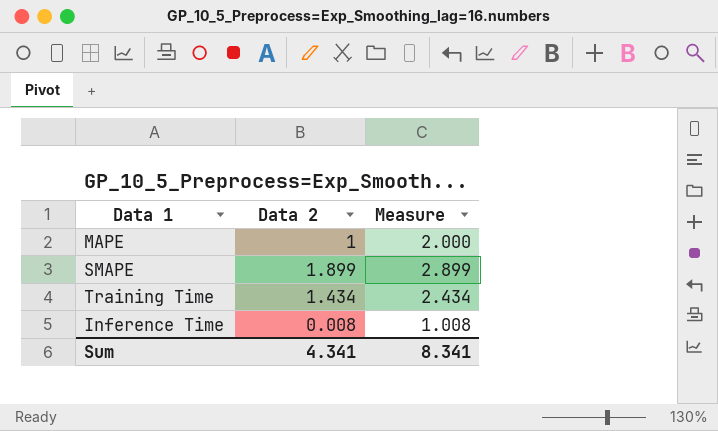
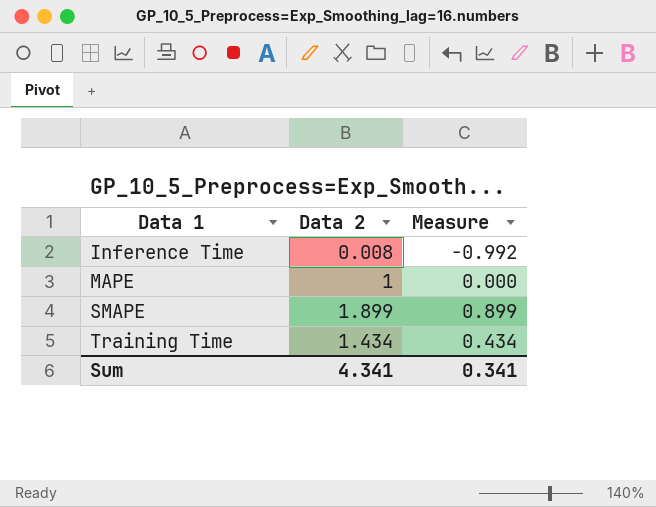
row order: none -> Data 1 ascending
column Measure | formula: [Data 2] + 1 -> [Data 2] - 1
Sum | Measure: 8.341 -> 0.341

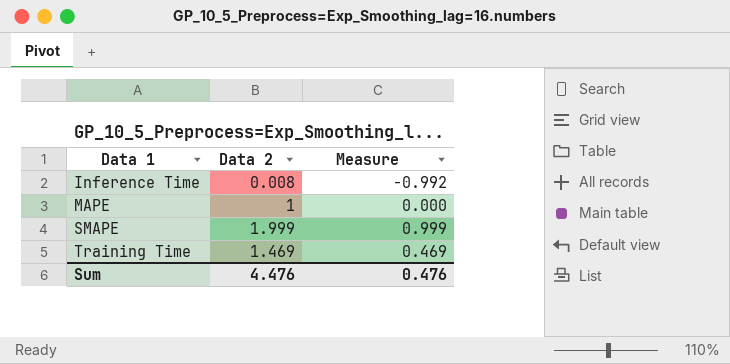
SMAPE | Data 2: 1.899 -> 1.999
SMAPE | Measure: 0.899 -> 0.999
Training Time | Data 2: 1.434 -> 1.469
Training Time | Measure: 0.434 -> 0.469
Sum | Data 2: 4.341 -> 4.476
Sum | Measure: 0.341 -> 0.476

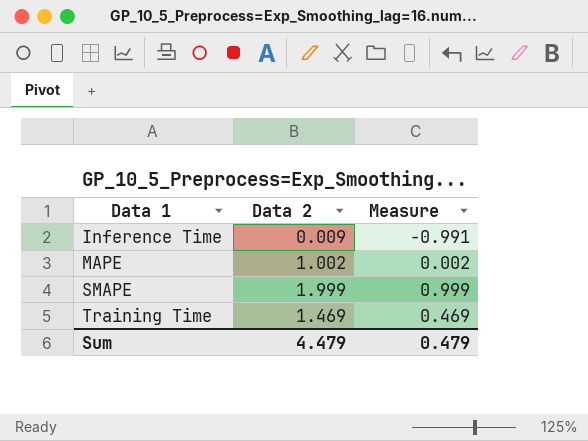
Inference Time | Data 2: 0.008 -> 0.009
Inference Time | Measure: -0.992 -> -0.991
MAPE | Data 2: 1 -> 1.002
MAPE | Measure: 0.000 -> 0.002
Sum | Data 2: 4.476 -> 4.479
Sum | Measure: 0.476 -> 0.479

